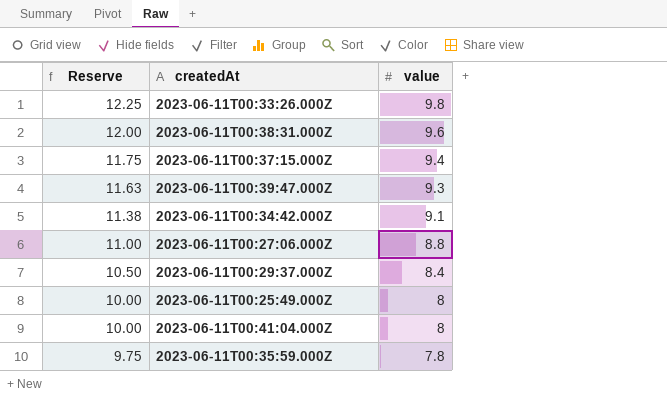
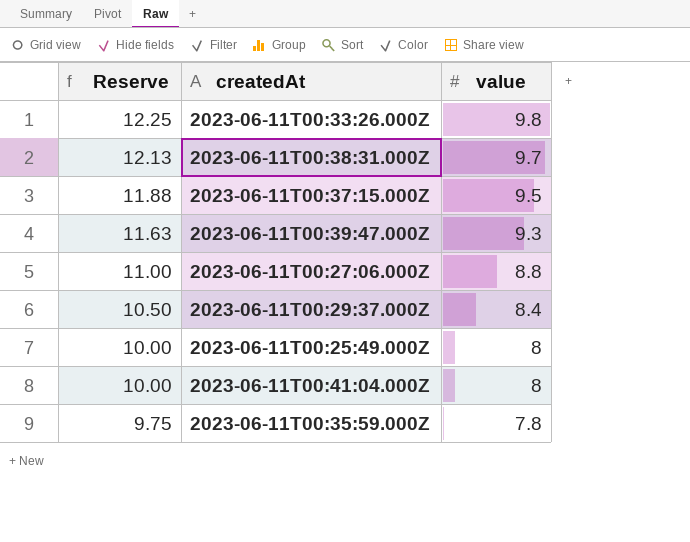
row 2023-06-11T00:34:42.000Z: 11.38 | 9.1 -> none
2023-06-11T00:38:31.000Z | Reserve: 12.00 -> 12.13
2023-06-11T00:38:31.000Z | value: 9.6 -> 9.7
2023-06-11T00:37:15.000Z | Reserve: 11.75 -> 11.88
2023-06-11T00:37:15.000Z | value: 9.4 -> 9.5

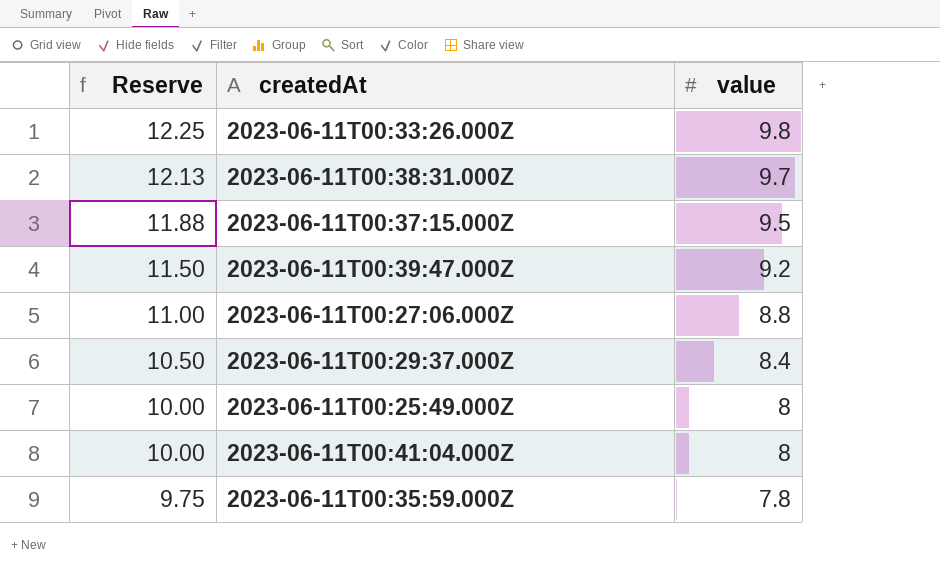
2023-06-11T00:39:47.000Z | Reserve: 11.63 -> 11.50
2023-06-11T00:39:47.000Z | value: 9.3 -> 9.2

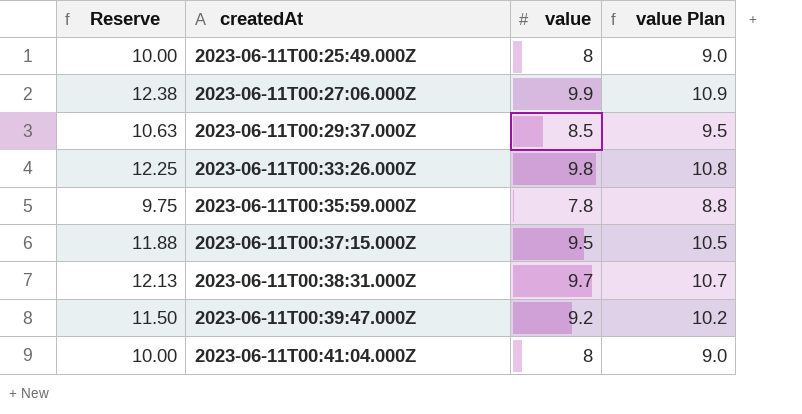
row order: Reserve descending -> createdAt ascending
column value Plan | formula: none -> [value] + 1
2023-06-11T00:27:06.000Z | Reserve: 11.00 -> 12.38
2023-06-11T00:27:06.000Z | value: 8.8 -> 9.9
2023-06-11T00:29:37.000Z | Reserve: 10.50 -> 10.63
2023-06-11T00:29:37.000Z | value: 8.4 -> 8.5

